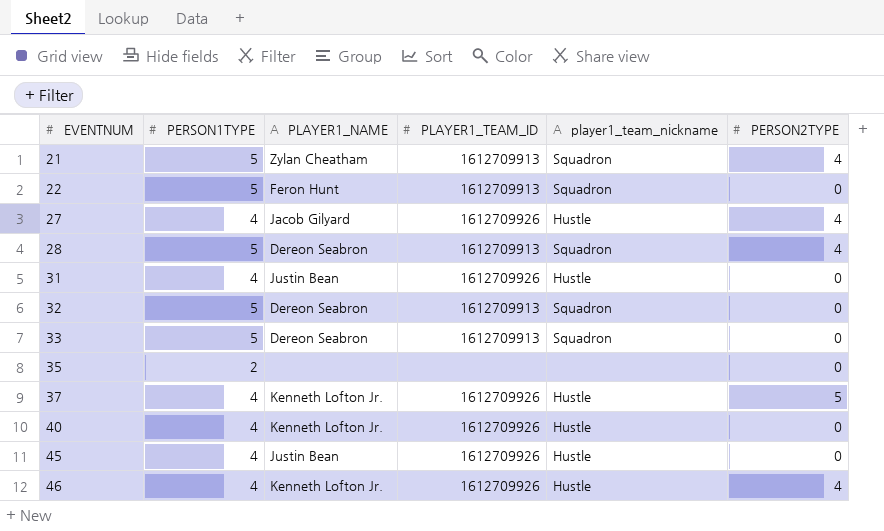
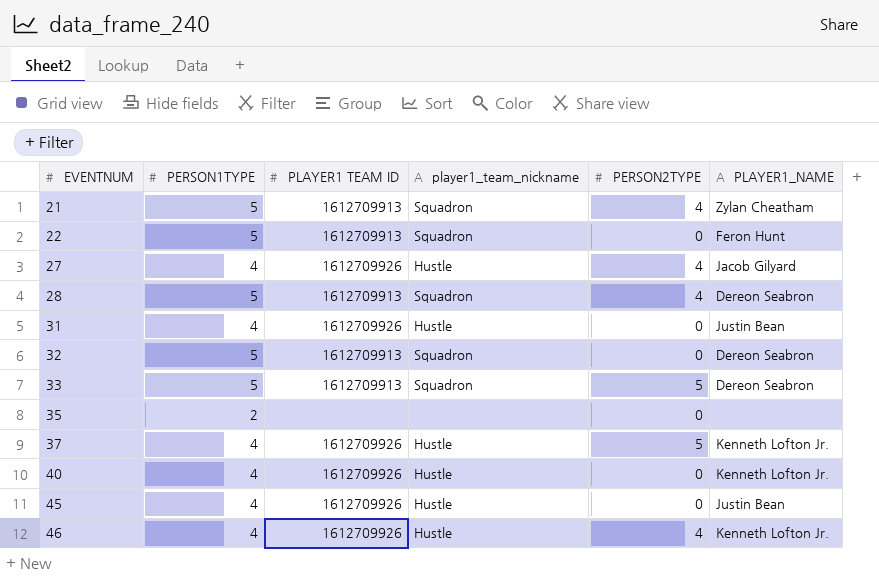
column name: PLAYER1_TEAM_ID -> PLAYER1 TEAM ID
column PLAYER1_NAME | position: 3 -> 6
33 | PERSON2TYPE: 0 -> 5

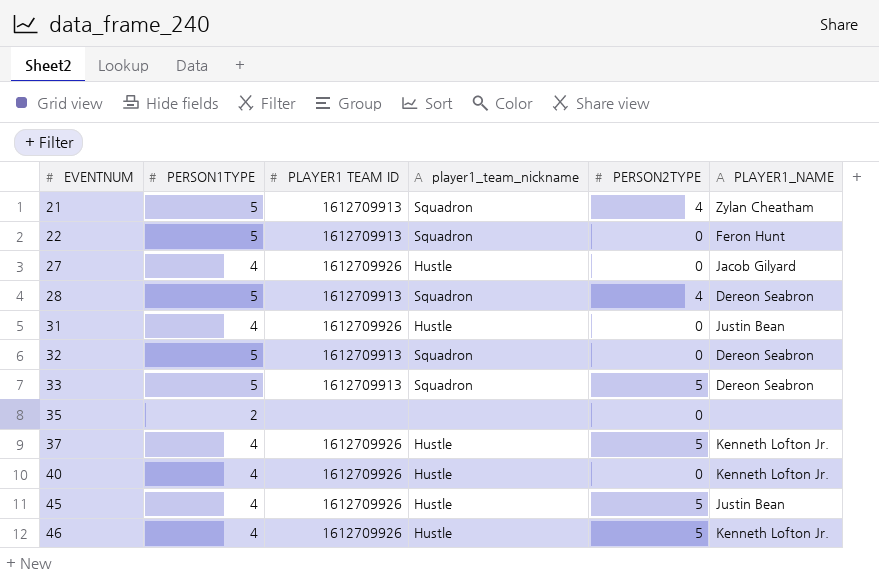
27 | PERSON2TYPE: 4 -> 0
45 | PERSON2TYPE: 0 -> 5
46 | PERSON2TYPE: 4 -> 5

